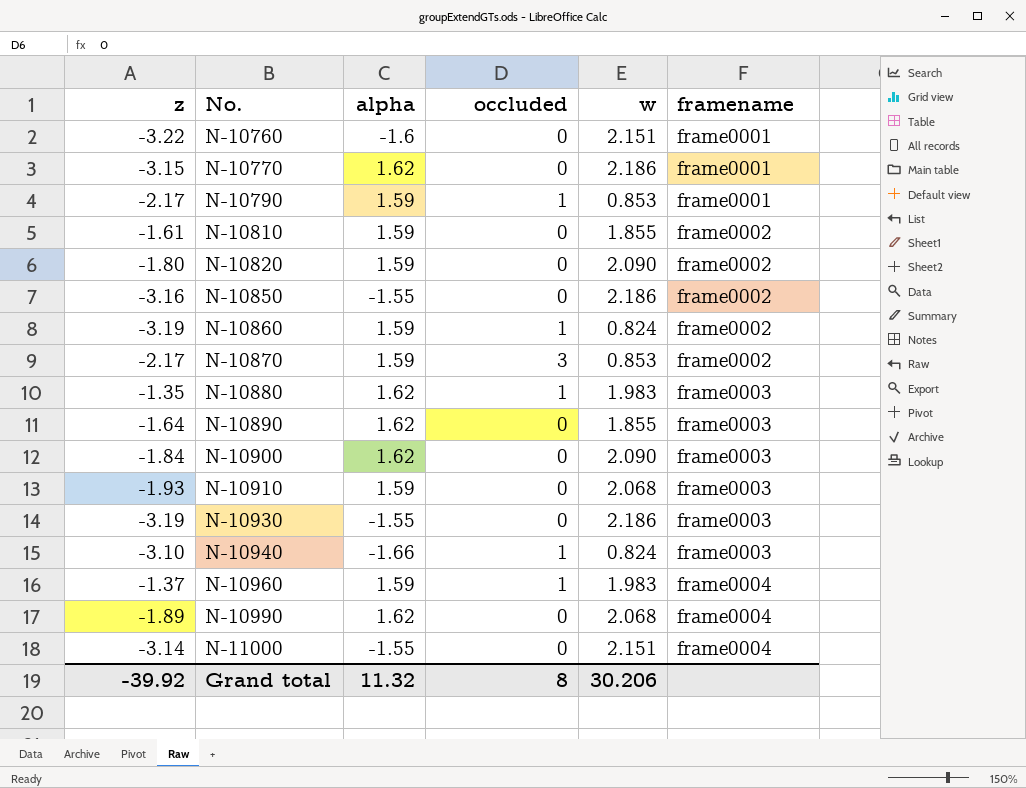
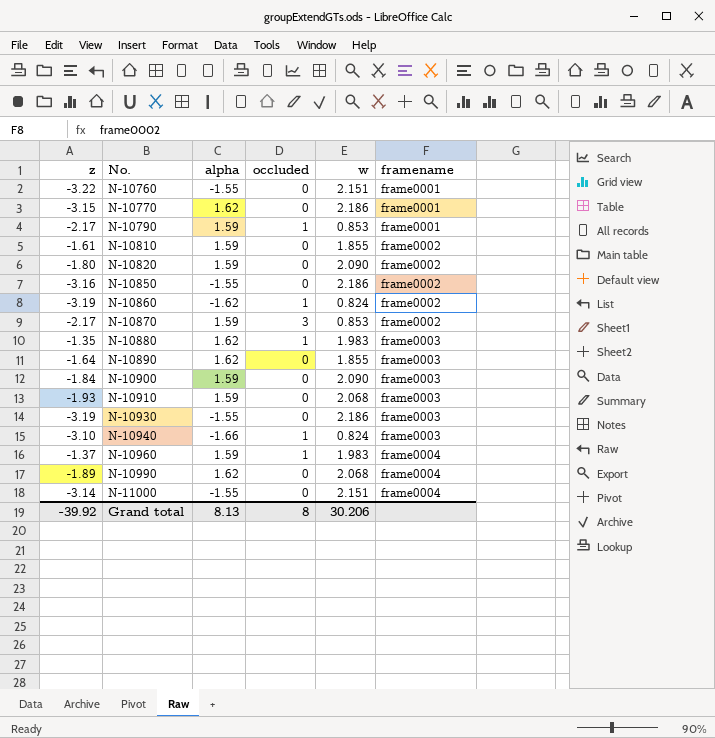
N-10760 | alpha: -1.6 -> -1.55
N-10860 | alpha: 1.59 -> -1.62
N-10900 | alpha: 1.62 -> 1.59
Grand total | alpha: 11.32 -> 8.13

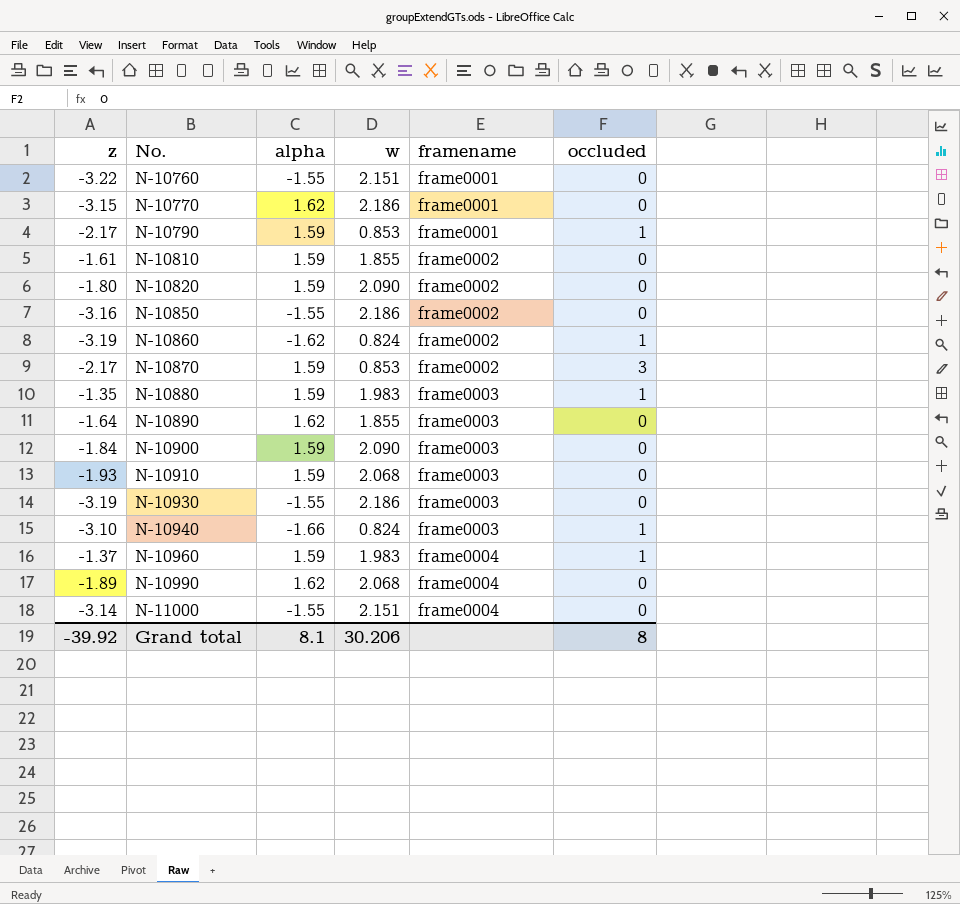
column occluded | position: 4 -> 6
N-10880 | alpha: 1.62 -> 1.59
Grand total | alpha: 8.13 -> 8.1

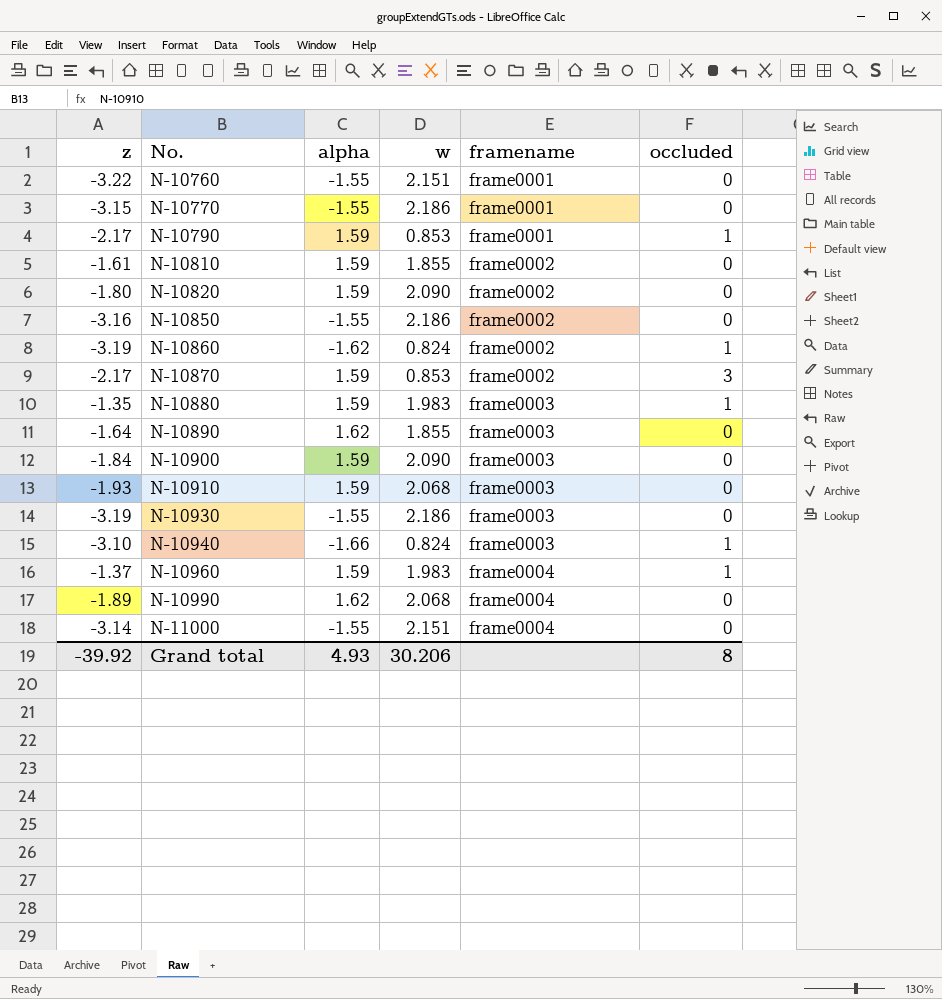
N-10770 | alpha: 1.62 -> -1.55
Grand total | alpha: 8.1 -> 4.93

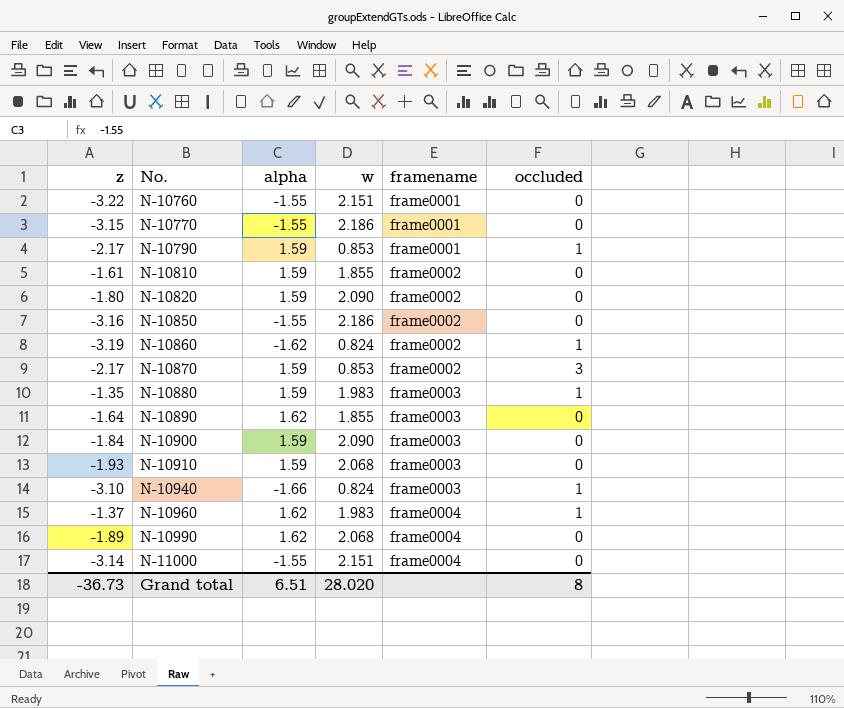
row N-10930: -3.19 | -1.55 | 2.186 | frame0003 | 0 -> none
N-10960 | alpha: 1.59 -> 1.62
Grand total | z: -39.92 -> -36.73
Grand total | alpha: 4.93 -> 6.51
Grand total | w: 30.206 -> 28.020

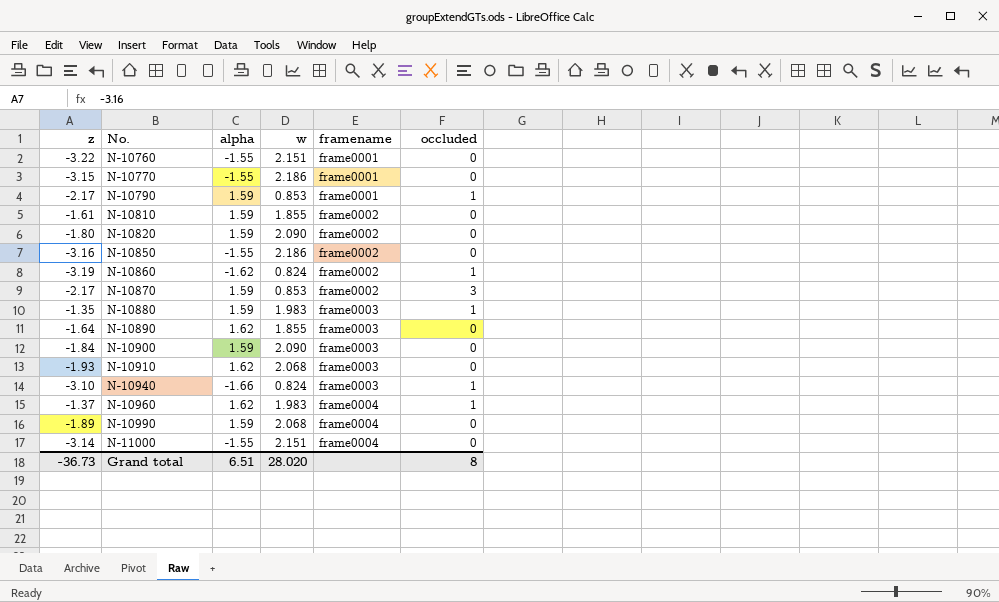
N-10910 | alpha: 1.59 -> 1.62
N-10990 | alpha: 1.62 -> 1.59

